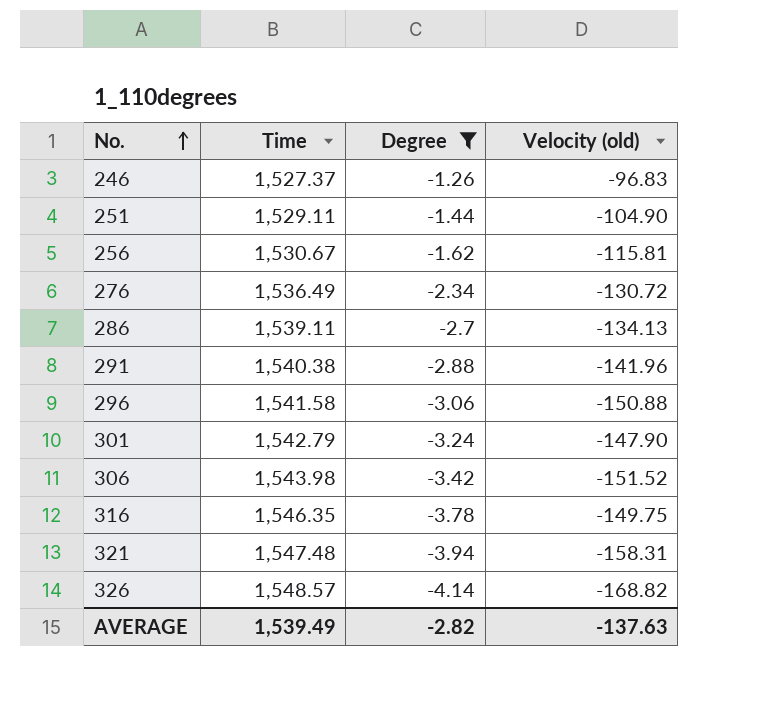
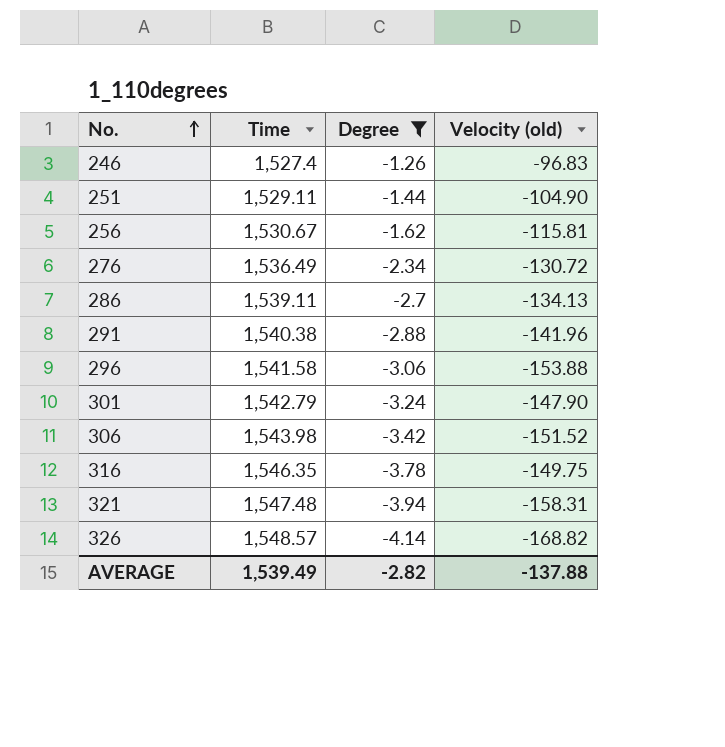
246 | Time: 1,527.37 -> 1,527.4
296 | Velocity (old): -150.88 -> -153.88
AVERAGE | Velocity (old): -137.63 -> -137.88

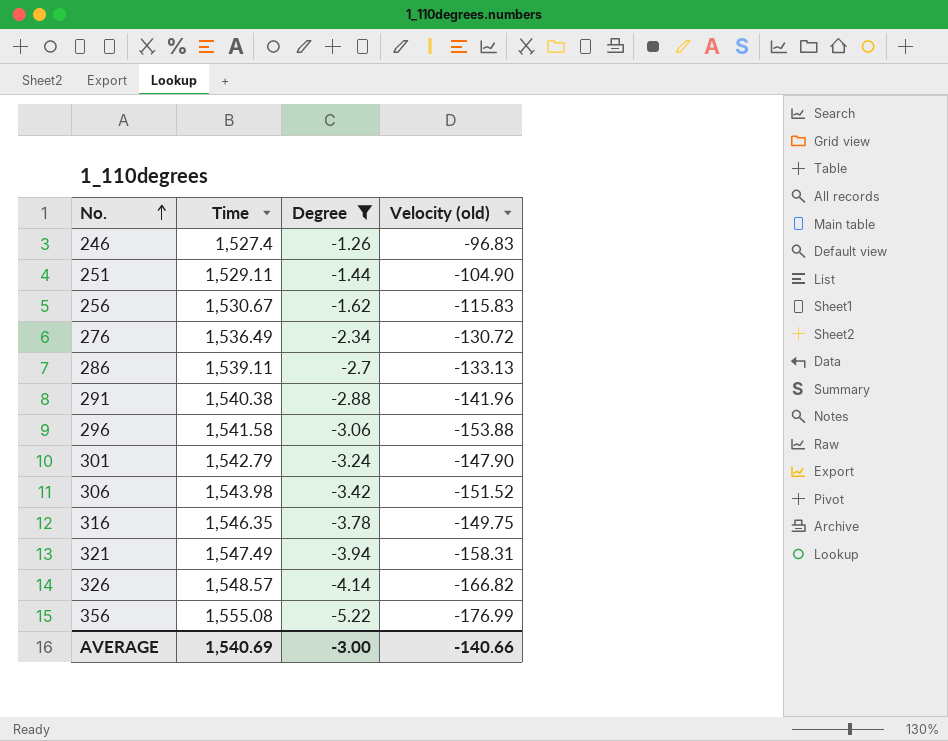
256 | Velocity (old): -115.81 -> -115.83
286 | Velocity (old): -134.13 -> -133.13
321 | Time: 1,547.48 -> 1,547.49
326 | Velocity (old): -168.82 -> -166.82
row 356: none -> 1,555.08 | -5.22 | -176.99
AVERAGE | Time: 1,539.49 -> 1,540.69
AVERAGE | Degree: -2.82 -> -3.00
AVERAGE | Velocity (old): -137.88 -> -140.66

